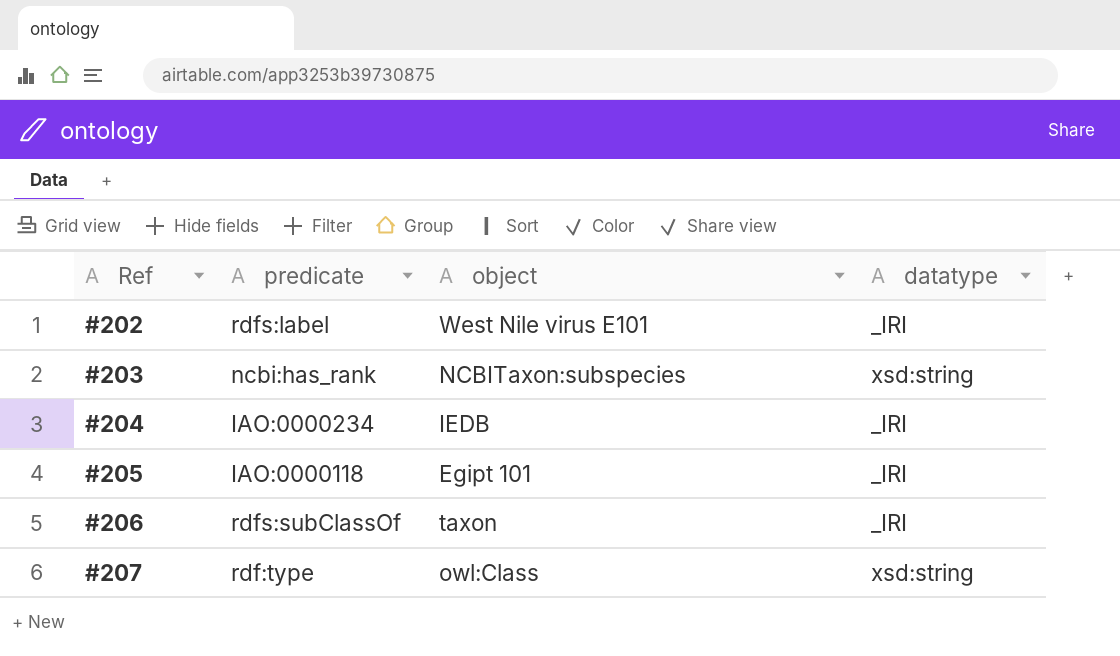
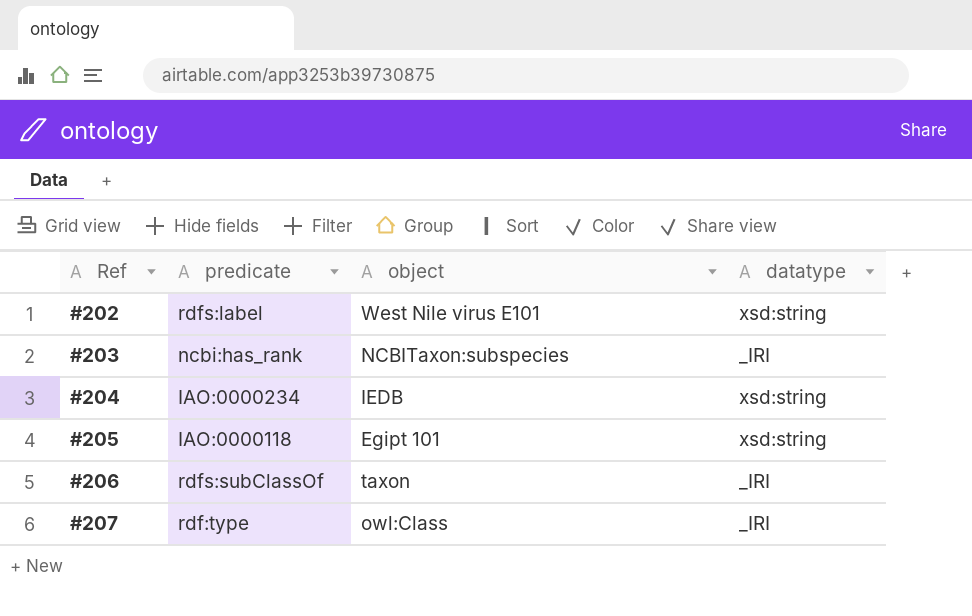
#202 | datatype: _IRI -> xsd:string
#203 | datatype: xsd:string -> _IRI
#204 | datatype: _IRI -> xsd:string
#205 | datatype: _IRI -> xsd:string
#207 | datatype: xsd:string -> _IRI

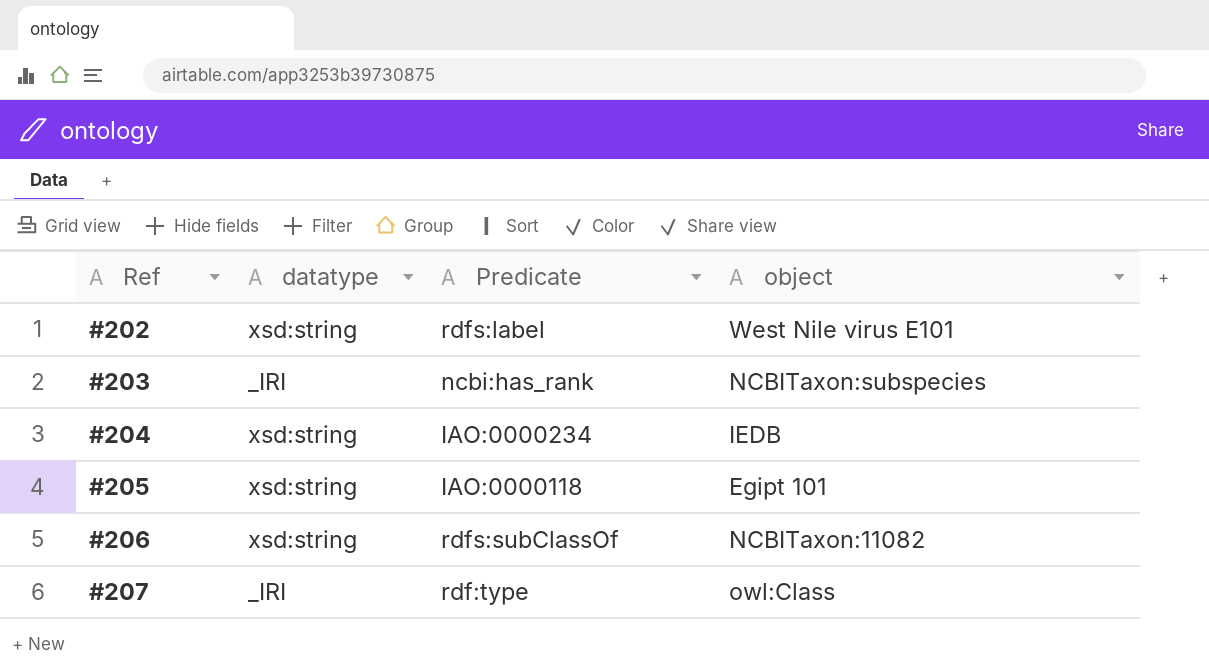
column datatype | position: 4 -> 2
column name: predicate -> Predicate
#206 | datatype: _IRI -> xsd:string
#206 | object: taxon -> NCBITaxon:11082

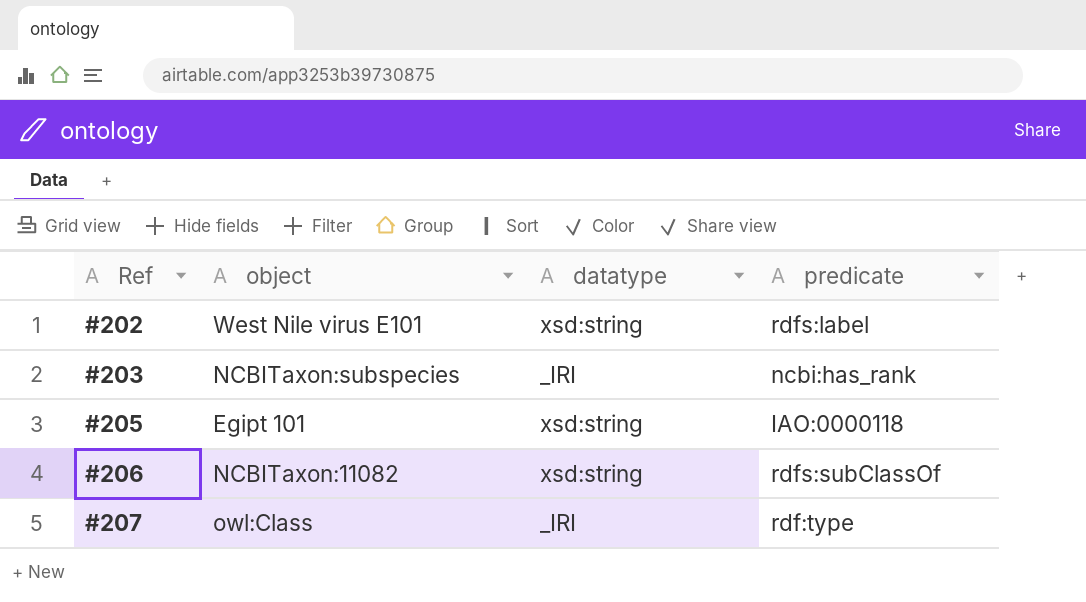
column object | position: 4 -> 2
column name: Predicate -> predicate
row #204: xsd:string | IAO:0000234 | IEDB -> none

